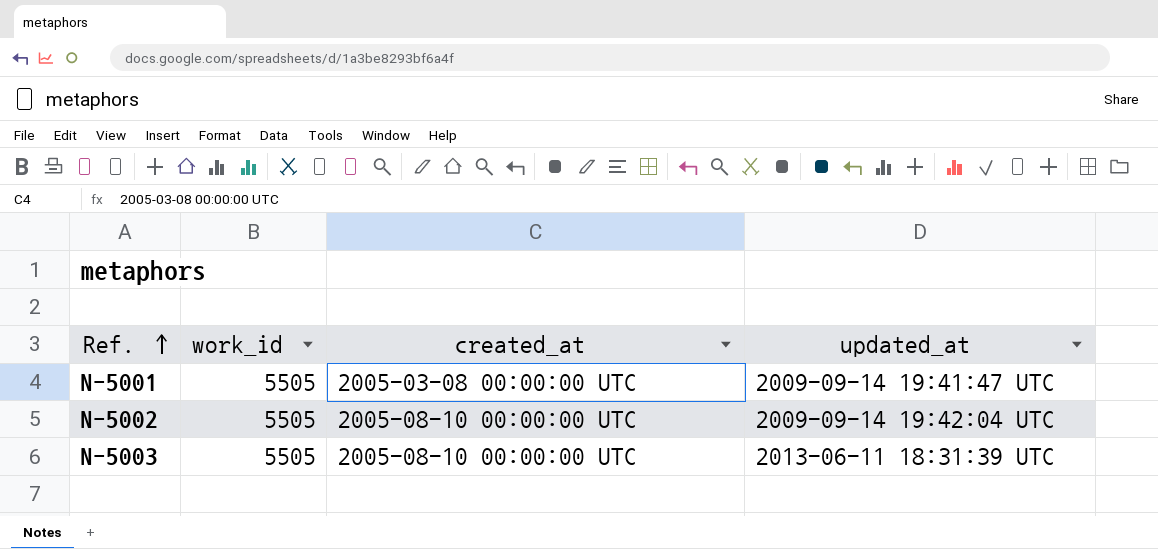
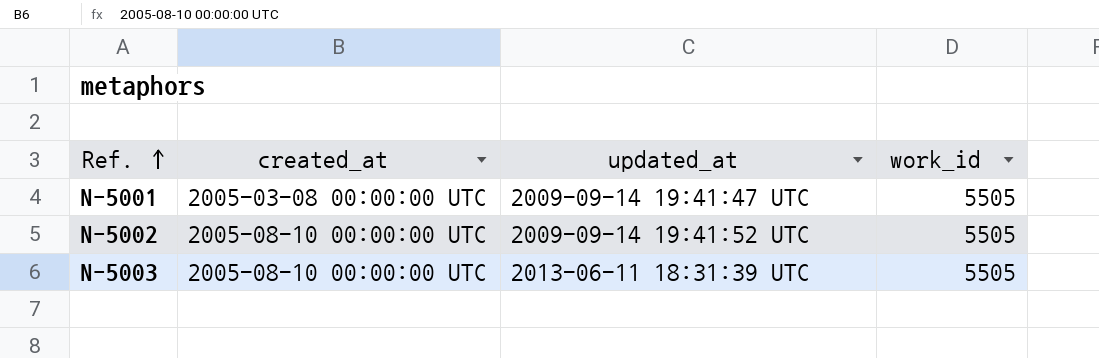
column work_id | position: 2 -> 4
N-5002 | updated_at: 2009-09-14 19:42:04 UTC -> 2009-09-14 19:41:52 UTC

